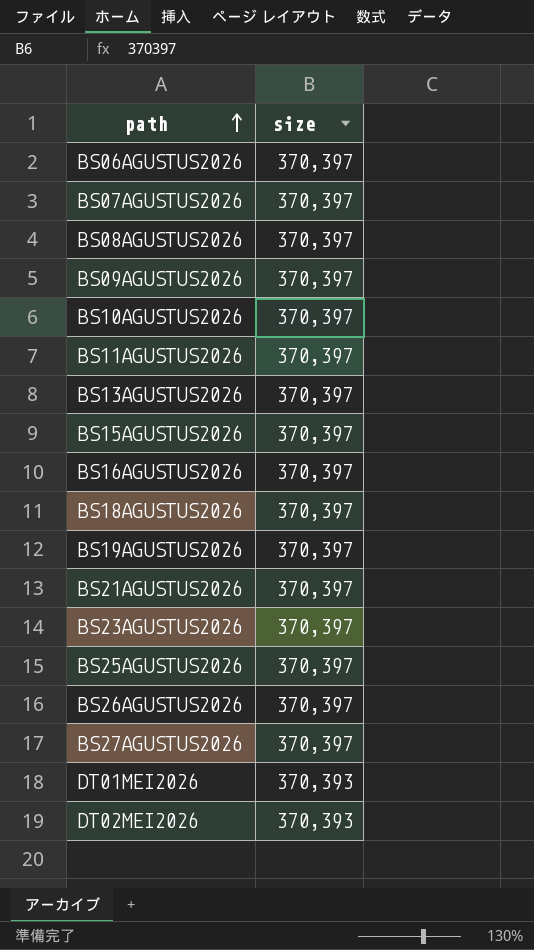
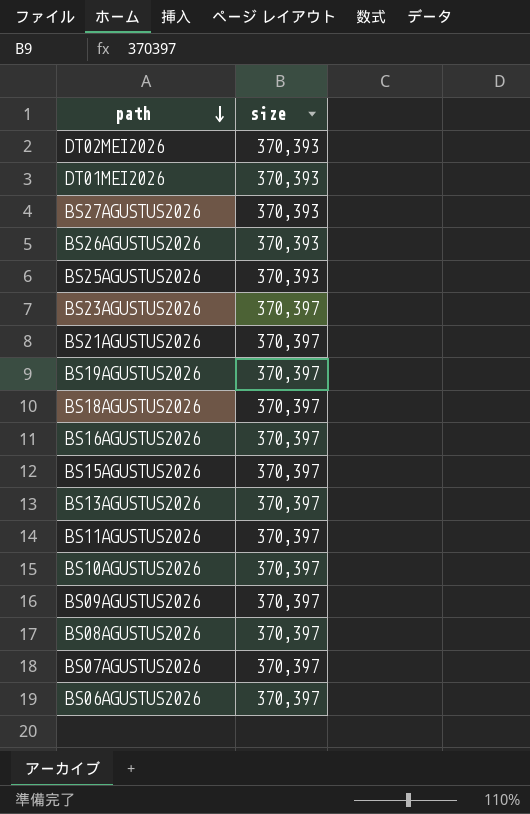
row order: path ascending -> path descending
BS27AGUSTUS2026 | size: 370,397 -> 370,393
BS26AGUSTUS2026 | size: 370,397 -> 370,393
BS25AGUSTUS2026 | size: 370,397 -> 370,393

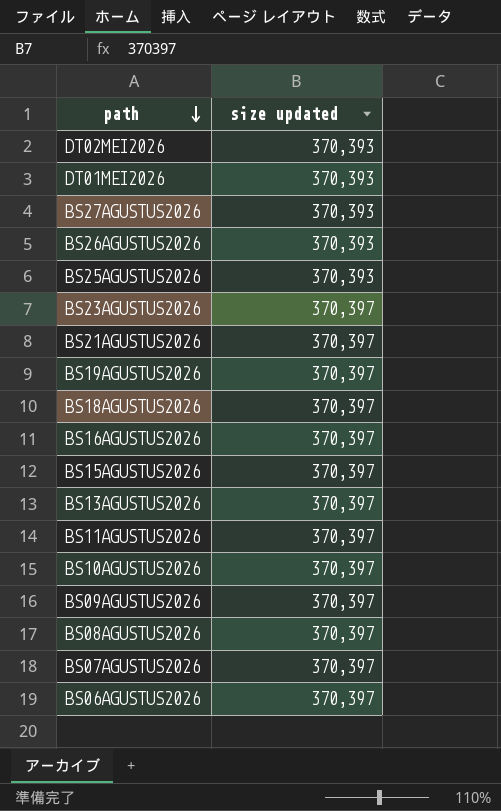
column name: size -> size updated

